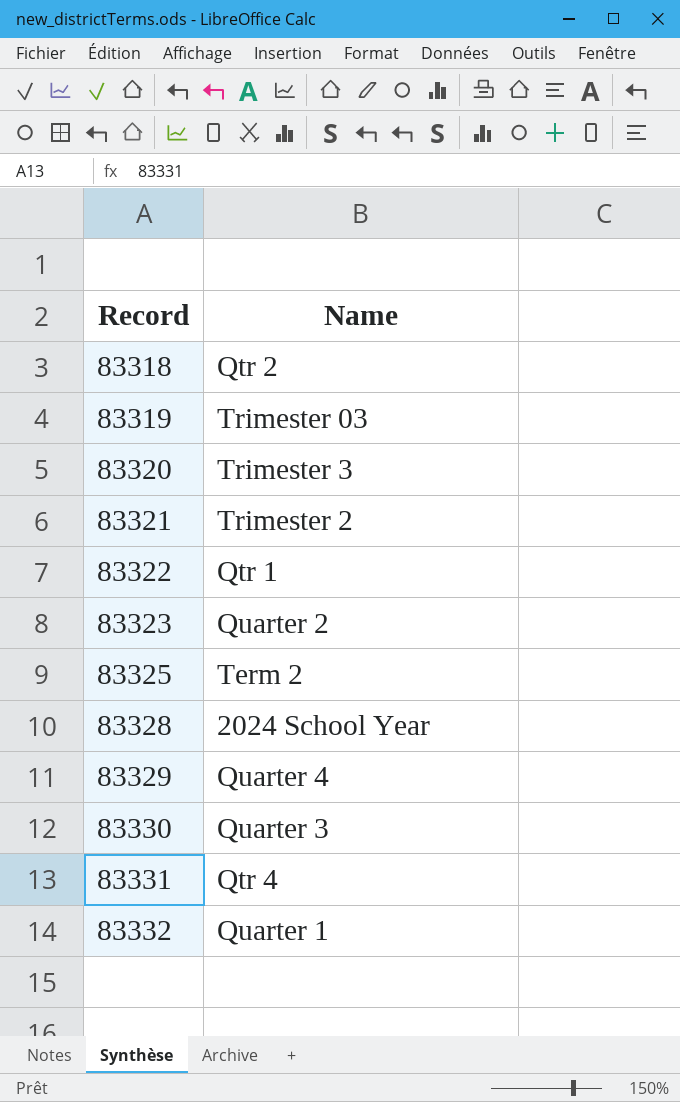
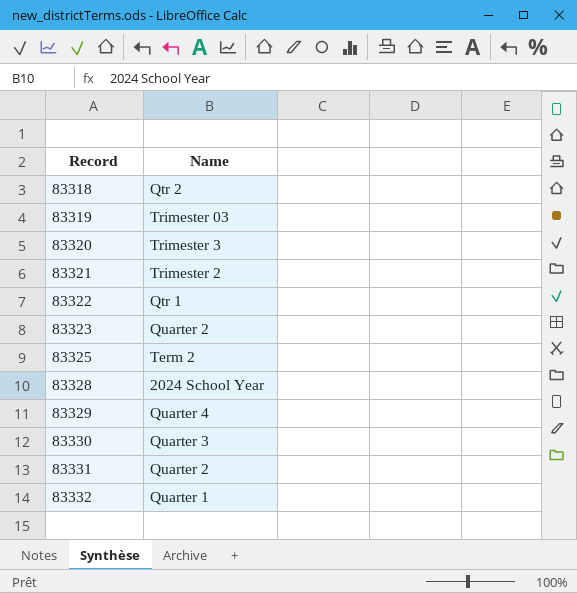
83331 | Name: Qtr 4 -> Quarter 2

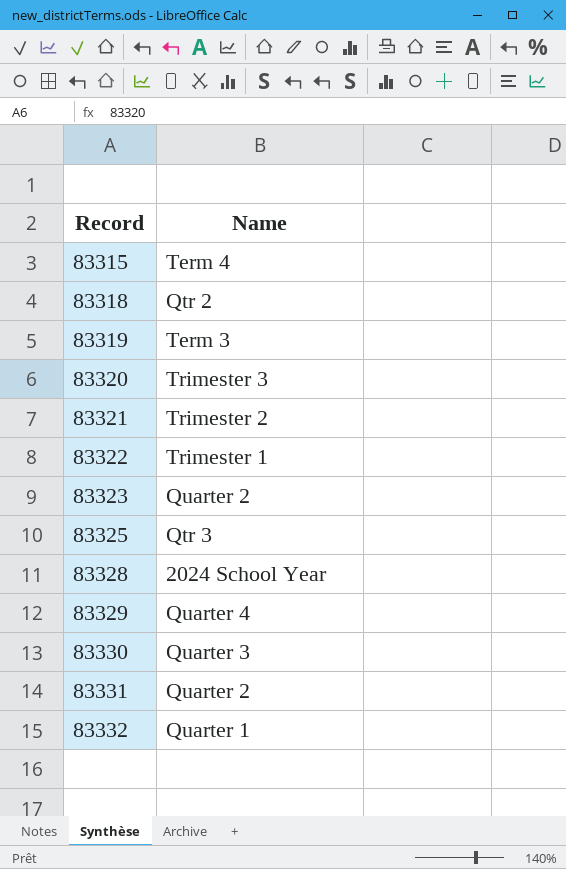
row 83315: none -> Term 4
83319 | Name: Trimester 03 -> Term 3
83322 | Name: Qtr 1 -> Trimester 1
83325 | Name: Term 2 -> Qtr 3

